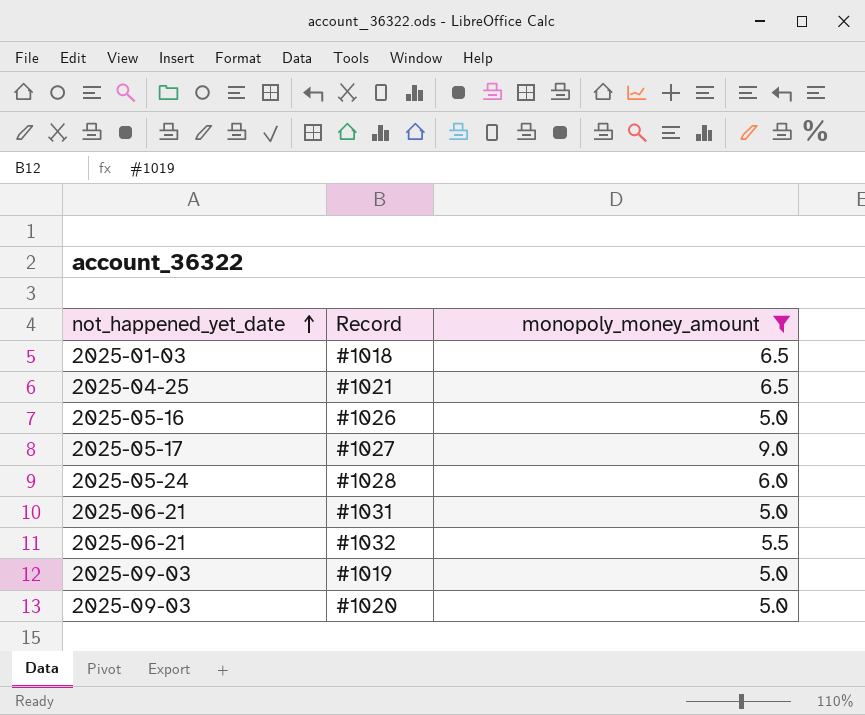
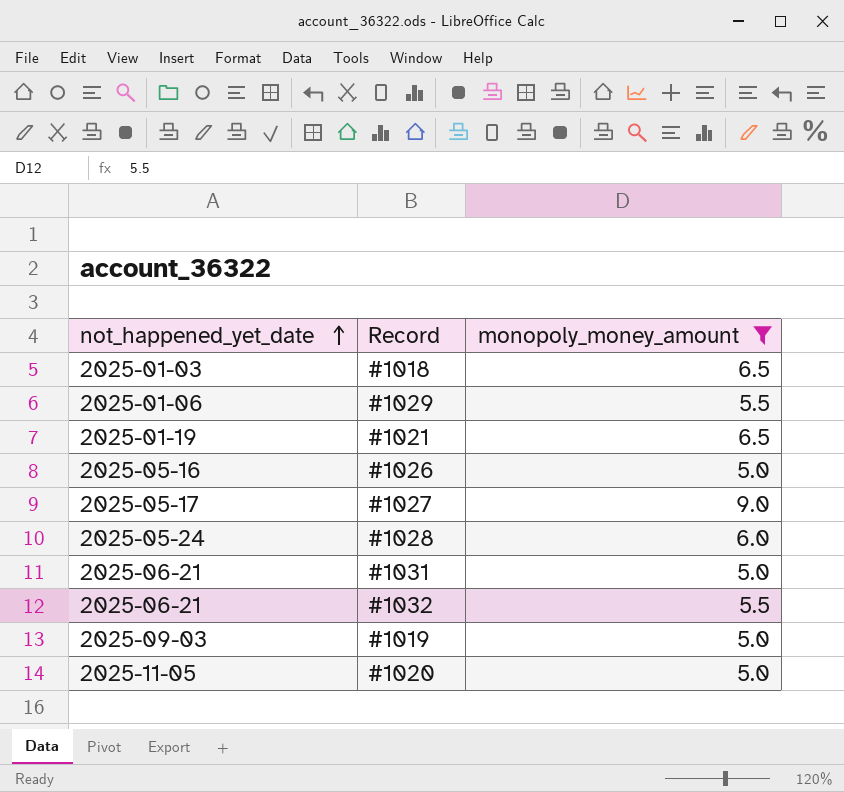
row #1029: none -> 2025-01-06 | 5.5
#1021 | not_happened_yet_date: 2025-04-25 -> 2025-01-19
#1020 | not_happened_yet_date: 2025-09-03 -> 2025-11-05

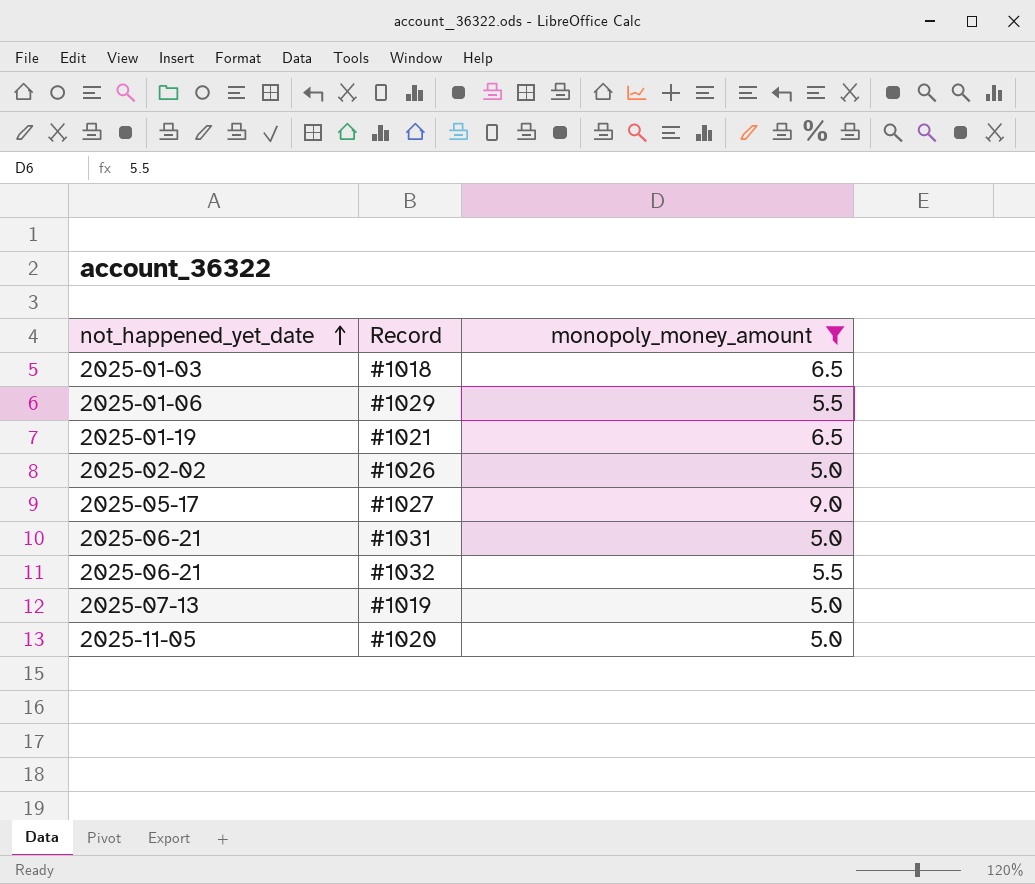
row #1028: 2025-05-24 | 6.0 -> none
#1026 | not_happened_yet_date: 2025-05-16 -> 2025-02-02
#1019 | not_happened_yet_date: 2025-09-03 -> 2025-07-13

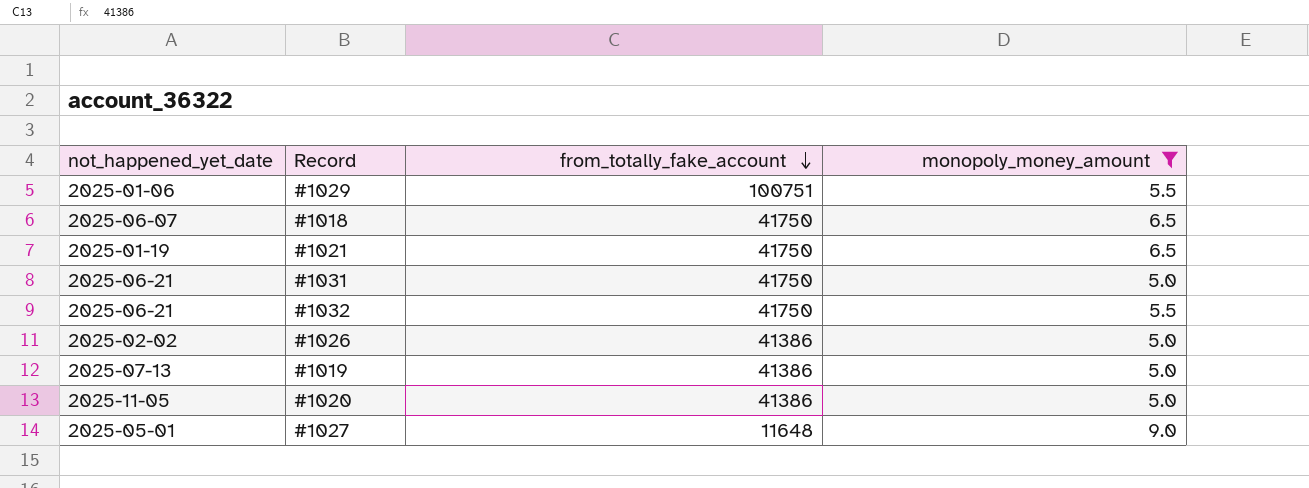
row order: not_happened_yet_date ascending -> from_totally_fake_account descending
column from_totally_fake_account | position: none -> 3
#1018 | not_happened_yet_date: 2025-01-03 -> 2025-06-07
#1027 | not_happened_yet_date: 2025-05-17 -> 2025-05-01

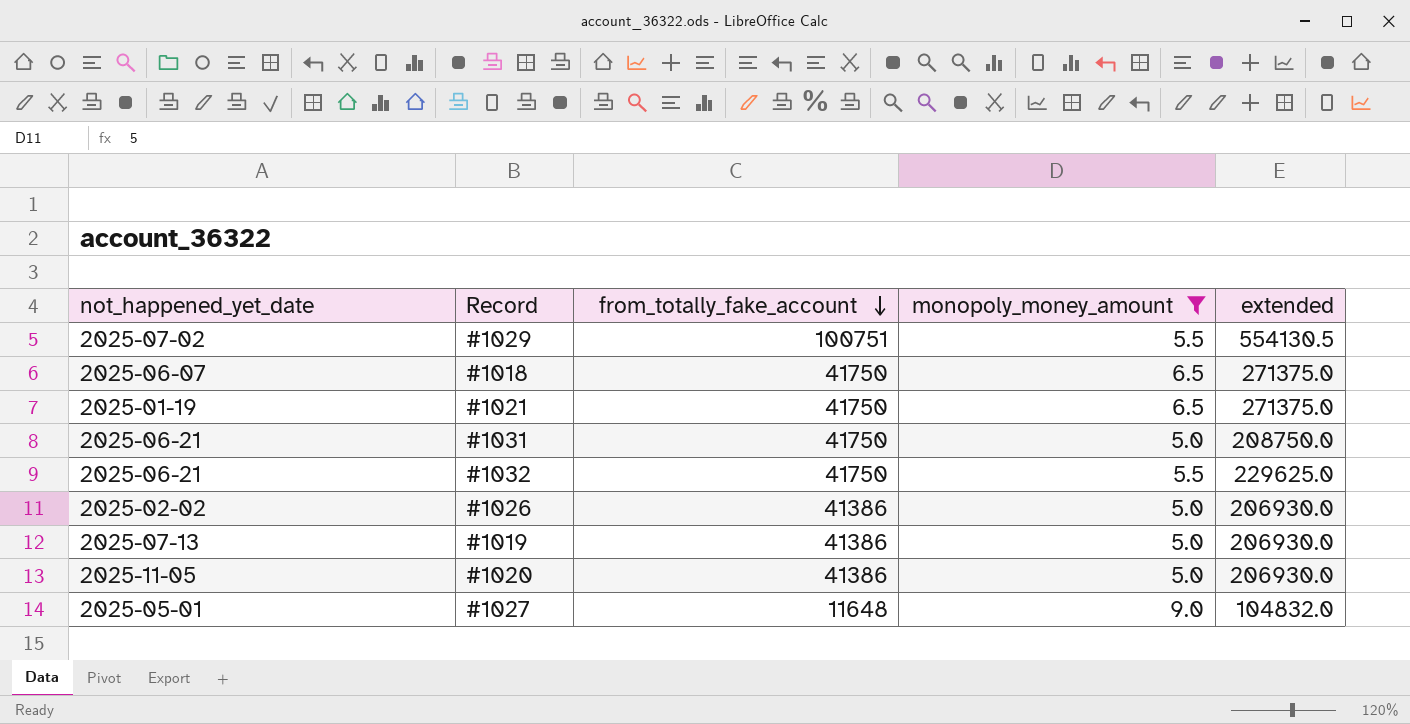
column extended | formula: none -> [from_totally_fake_account] * [monopoly_money_amount]
#1029 | not_happened_yet_date: 2025-01-06 -> 2025-07-02

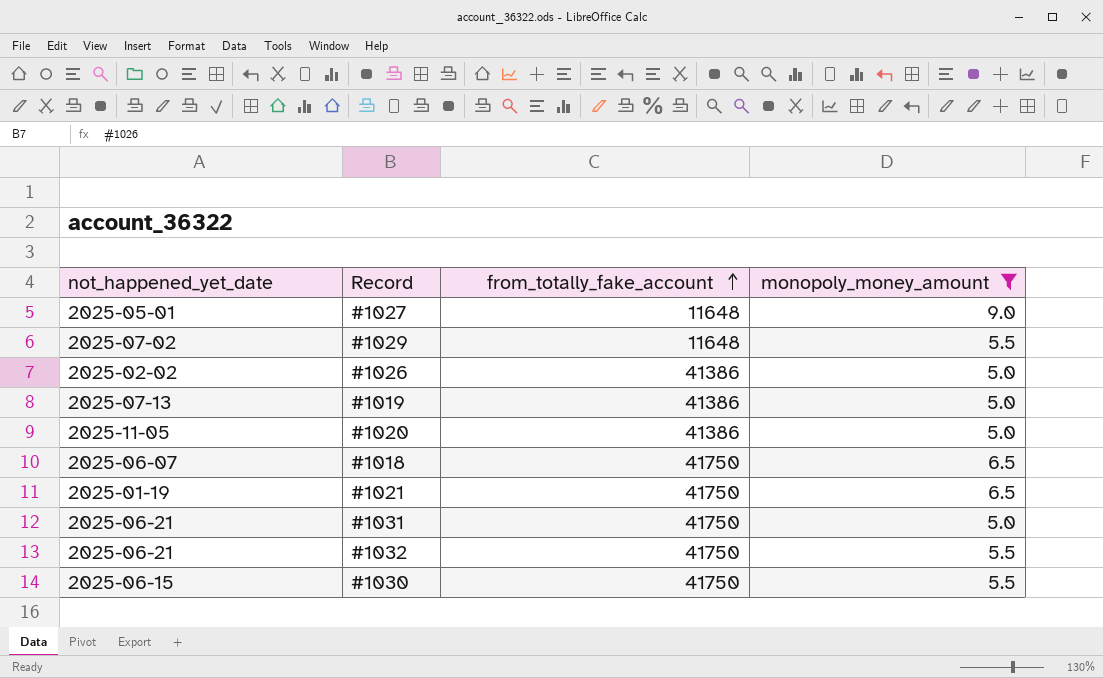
row order: from_totally_fake_account descending -> from_totally_fake_account ascending
column extended | formula: [from_totally_fake_account] * [monopoly_money_amount] -> none
#1029 | from_totally_fake_account: 100751 -> 11648
row #1030: none -> 2025-06-15 | 41750 | 5.5

